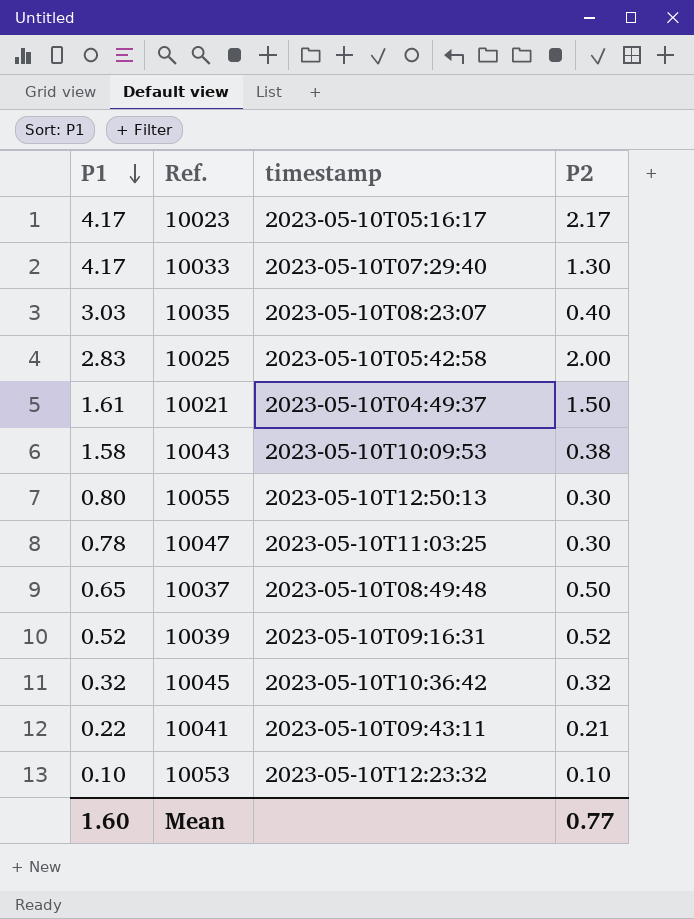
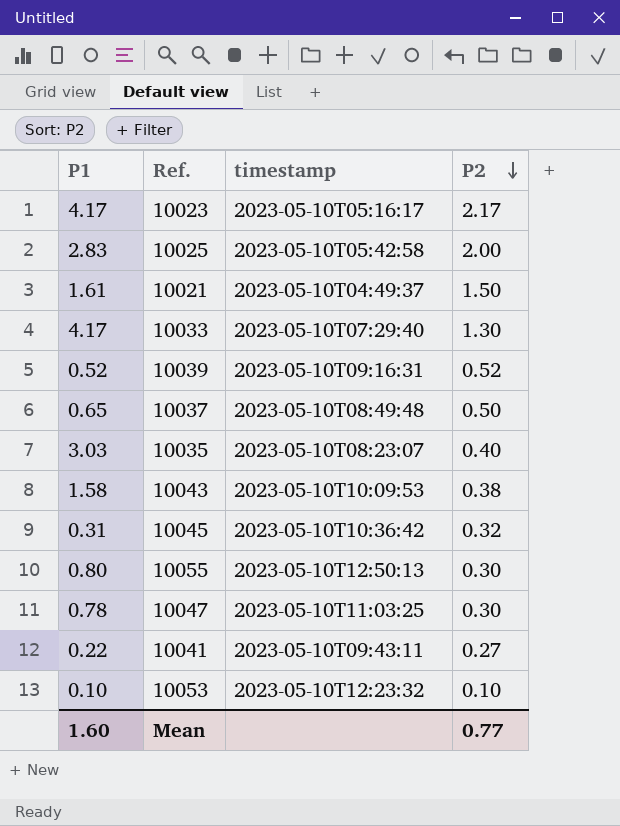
row order: P1 descending -> P2 descending
10045 | P1: 0.32 -> 0.31
10041 | P2: 0.21 -> 0.27

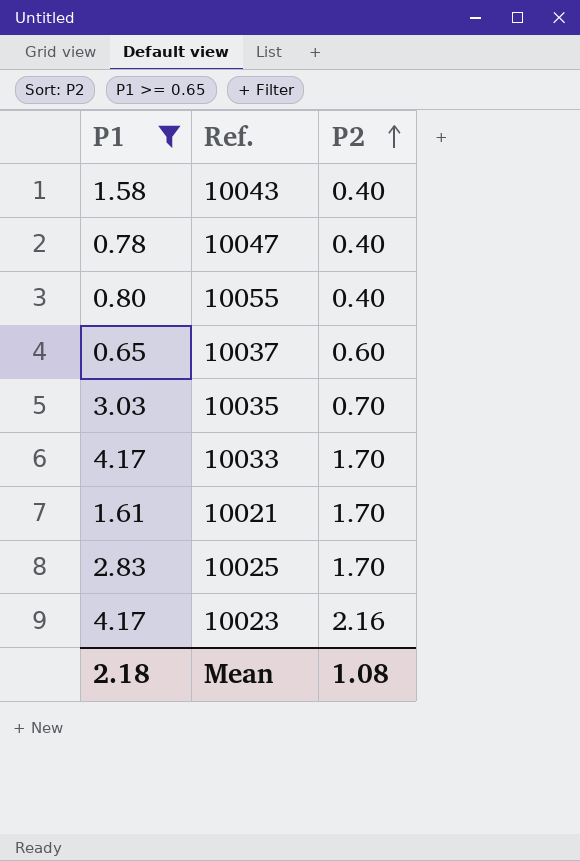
filter: none -> P1 >= 0.65
row order: P2 descending -> P2 ascending
column timestamp | position: 3 -> none
10043 | P2: 0.38 -> 0.40
10047 | P2: 0.30 -> 0.40
10055 | P2: 0.30 -> 0.40
10037 | P2: 0.50 -> 0.60
10035 | P2: 0.40 -> 0.70
10033 | P2: 1.30 -> 1.70
10021 | P2: 1.50 -> 1.70
10025 | P2: 2.00 -> 1.70
10023 | P2: 2.17 -> 2.16
Mean | P1: 1.60 -> 2.18
Mean | P2: 0.77 -> 1.08

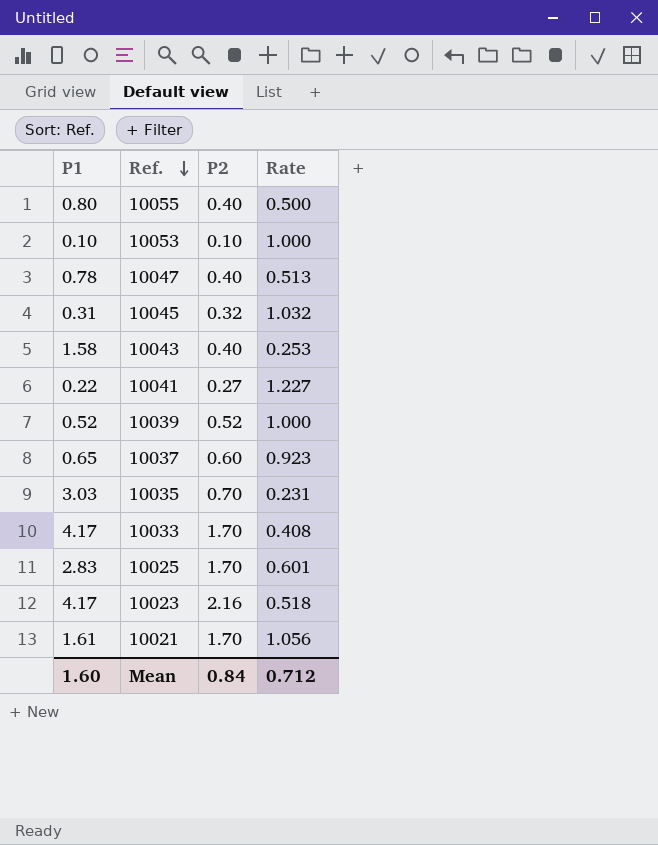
filter: P1 >= 0.65 -> none
row order: P2 ascending -> Ref. descending
column Rate | formula: none -> [P2] / [P1]
Mean | P1: 2.18 -> 1.60
Mean | P2: 1.08 -> 0.84

